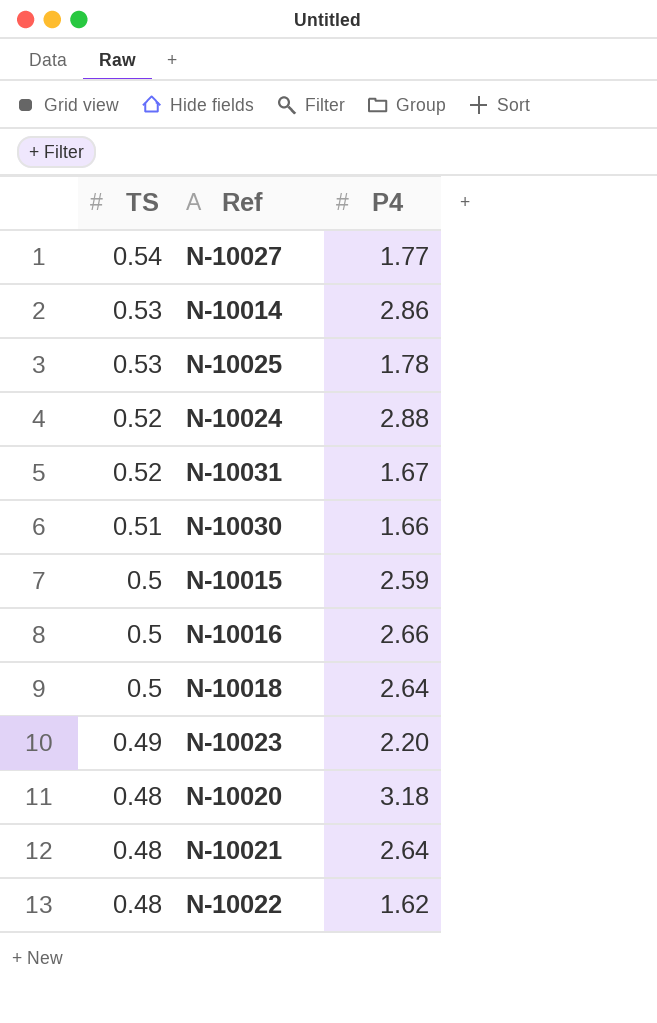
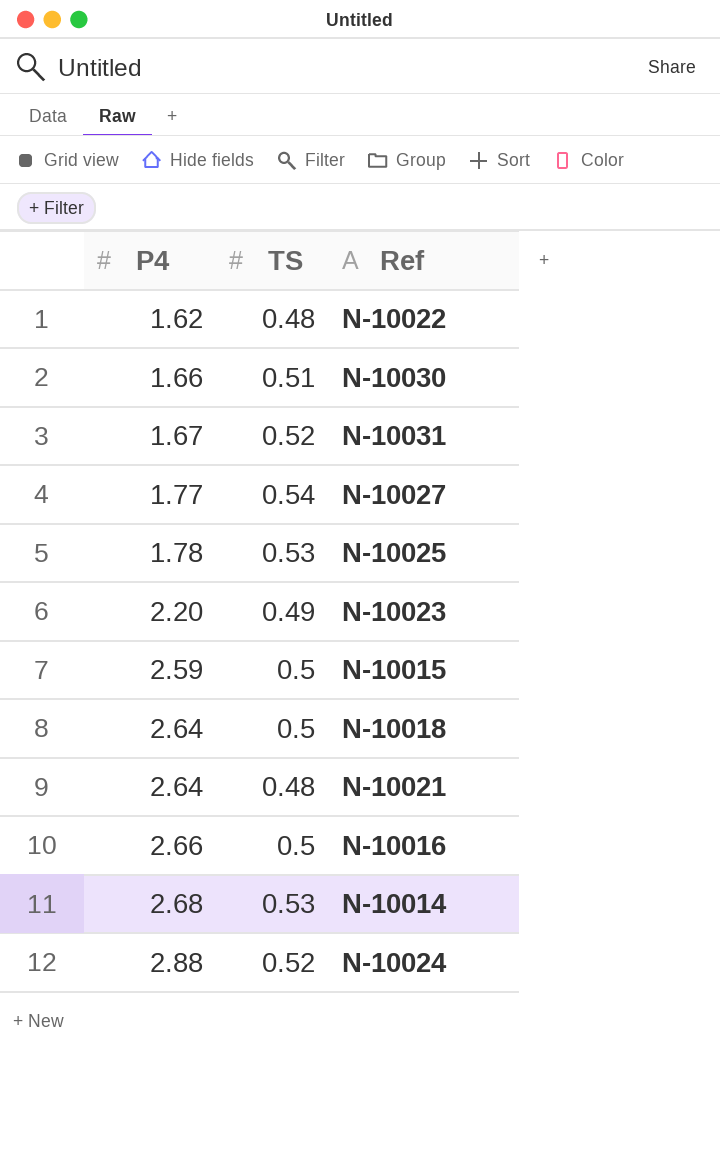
row order: TS descending -> P4 ascending
column P4 | position: 3 -> 1
row N-10020: 0.48 | 3.18 -> none
N-10014 | P4: 2.86 -> 2.68

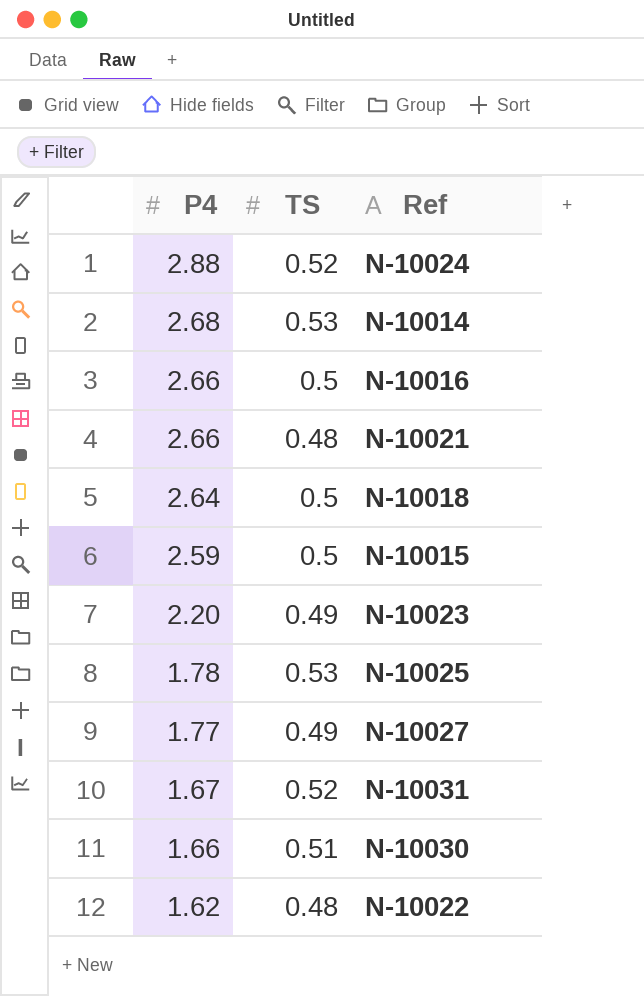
row order: P4 ascending -> P4 descending
N-10021 | P4: 2.64 -> 2.66
N-10027 | TS: 0.54 -> 0.49

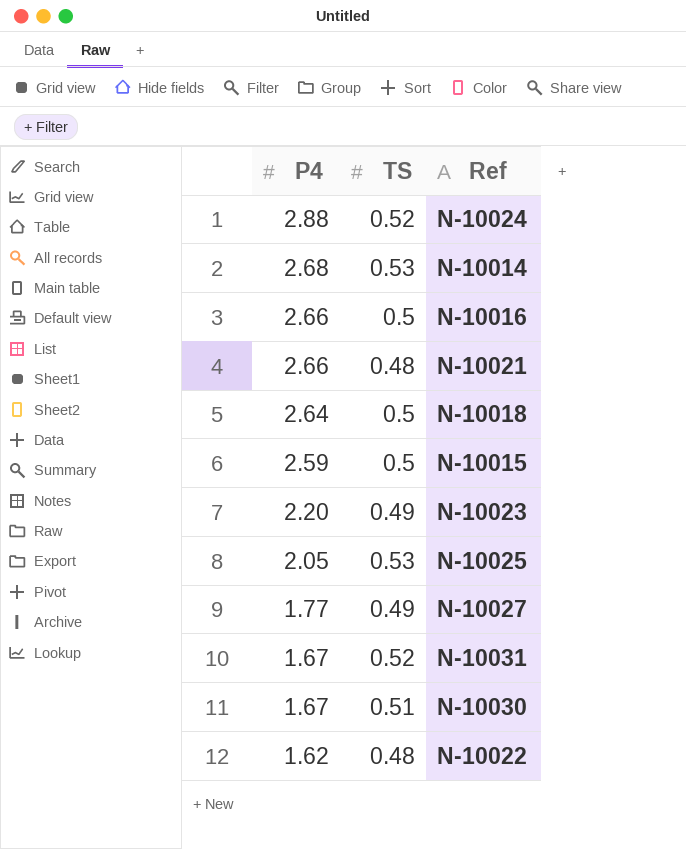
N-10025 | P4: 1.78 -> 2.05
N-10030 | P4: 1.66 -> 1.67

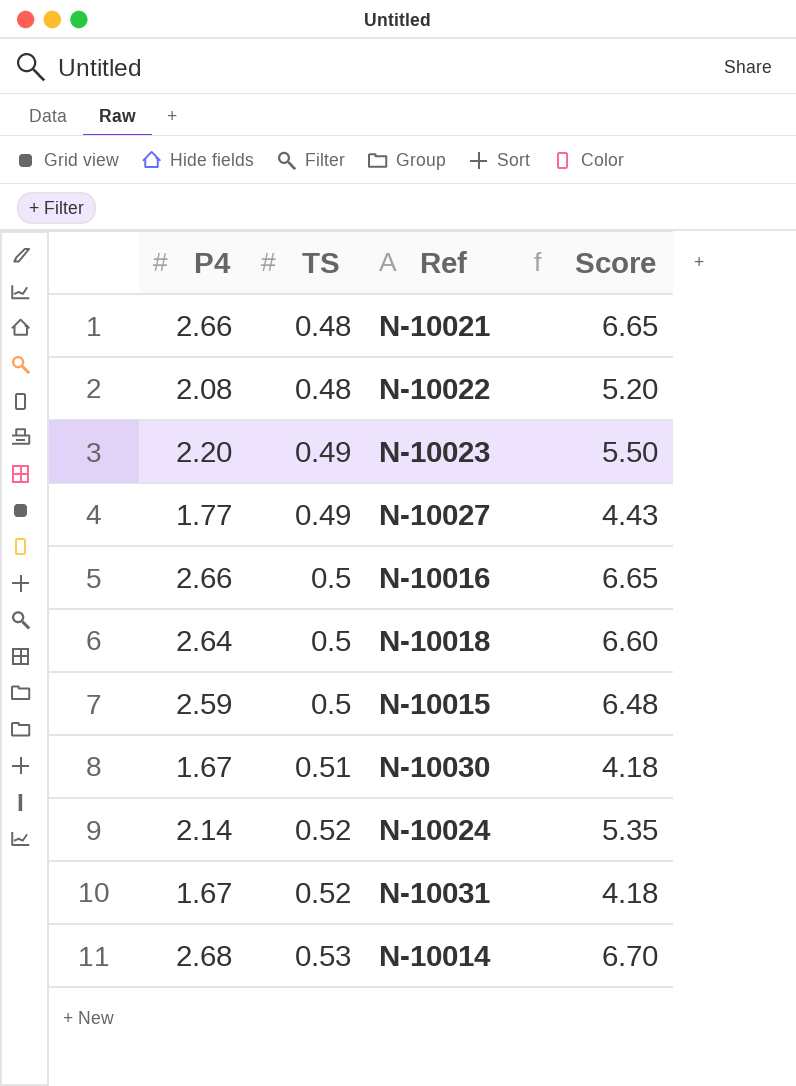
row order: P4 descending -> TS ascending
column Score | formula: none -> [P4] * 2.5
row N-10025: 2.05 | 0.53 -> none
N-10022 | P4: 1.62 -> 2.08
N-10024 | P4: 2.88 -> 2.14

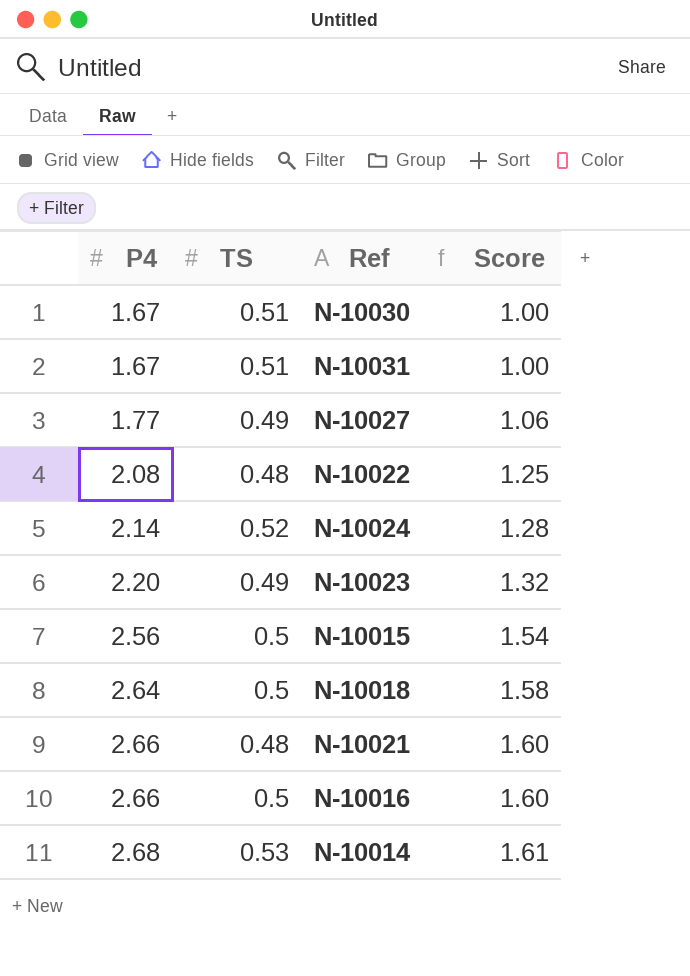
row order: TS ascending -> P4 ascending
column Score | formula: [P4] * 2.5 -> [P4] * 0.6
N-10031 | TS: 0.52 -> 0.51
N-10015 | P4: 2.59 -> 2.56

